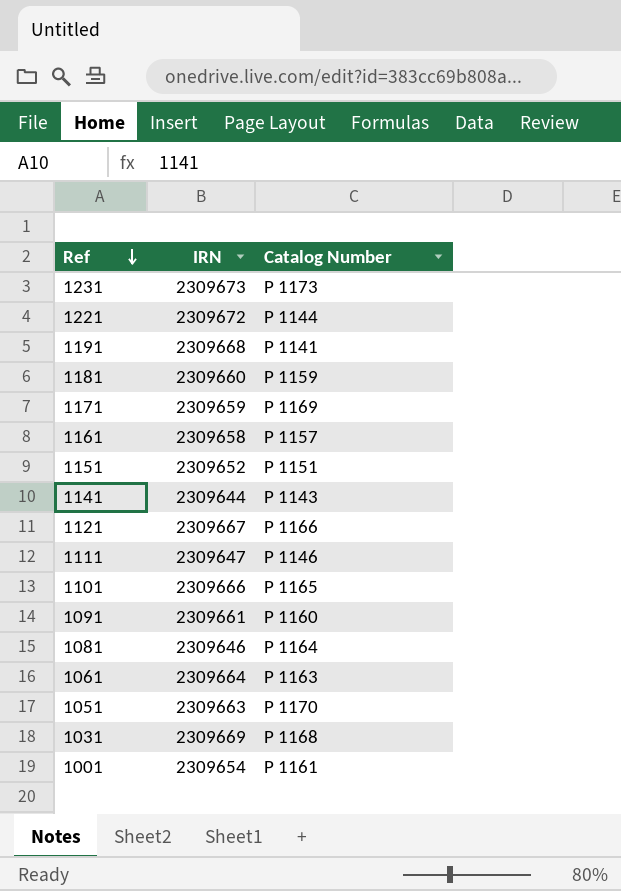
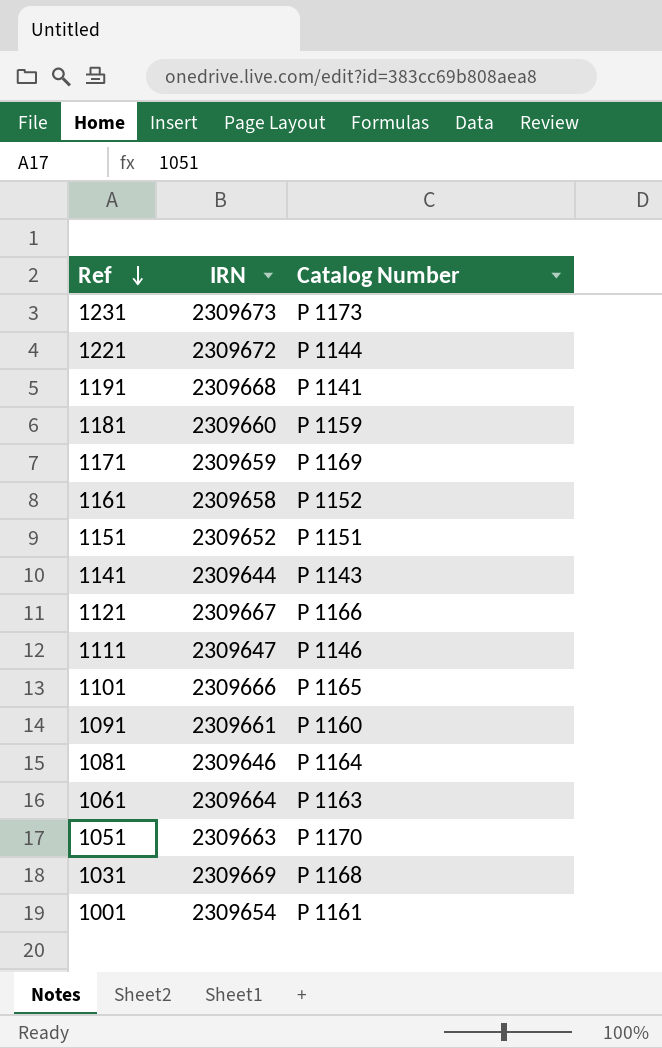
1161 | Catalog Number: P 1157 -> P 1152

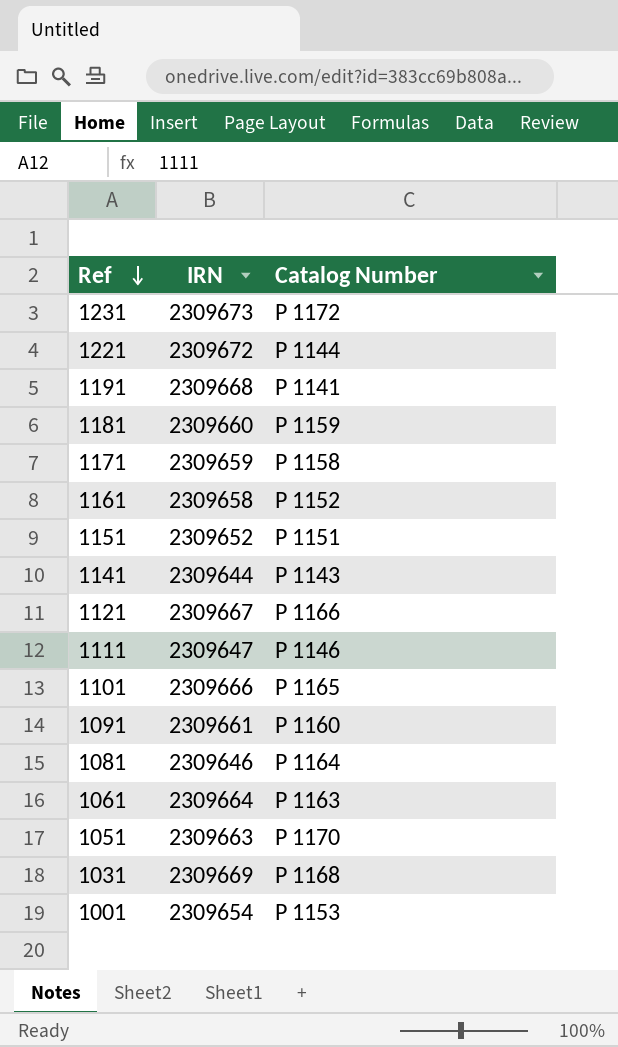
1231 | Catalog Number: P 1173 -> P 1172
1171 | Catalog Number: P 1169 -> P 1158
1001 | Catalog Number: P 1161 -> P 1153

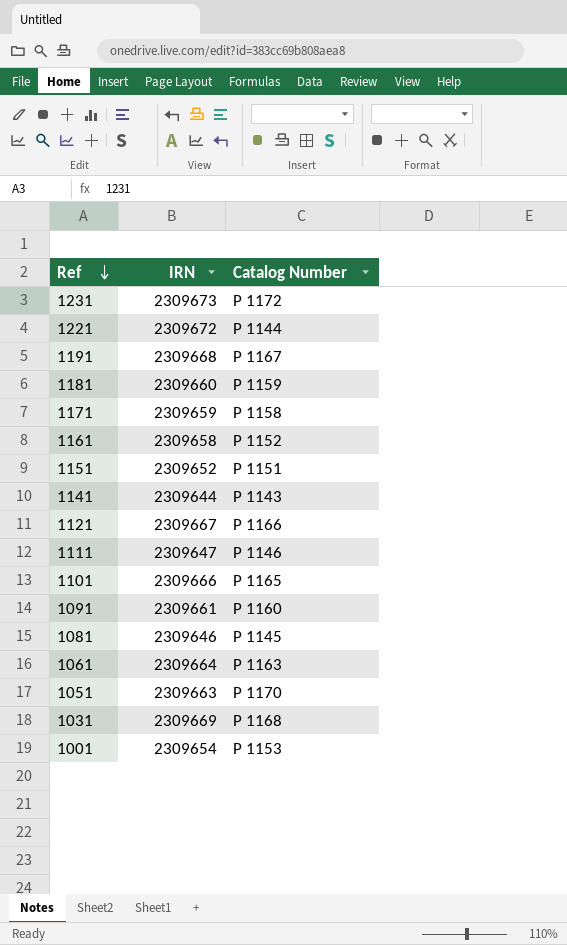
1191 | Catalog Number: P 1141 -> P 1167
1081 | Catalog Number: P 1164 -> P 1145

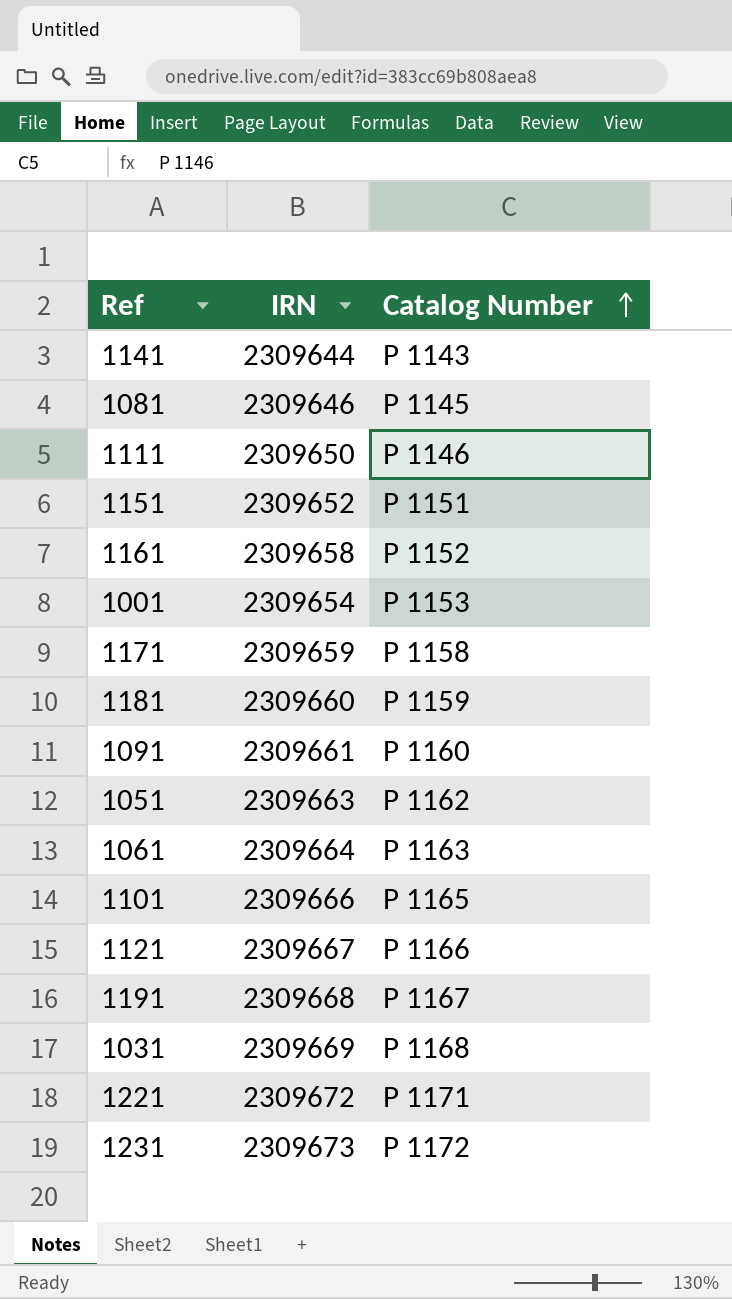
row order: Ref descending -> Catalog Number ascending
1111 | IRN: 2309647 -> 2309650
1051 | Catalog Number: P 1170 -> P 1162
1221 | Catalog Number: P 1144 -> P 1171

